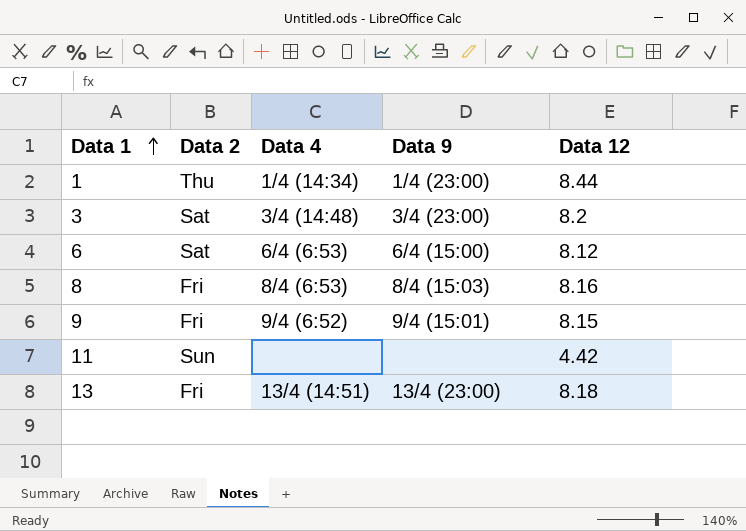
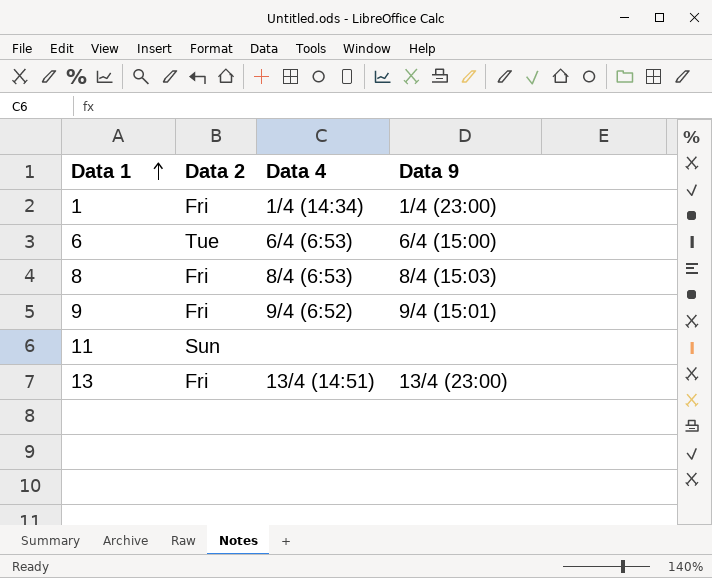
column Data 12 | position: 5 -> none
row 3: Sat | 3/4 (14:48) | 3/4 (23:00) | 8.2 -> none
1 | Data 2: Thu -> Fri
6 | Data 2: Sat -> Tue

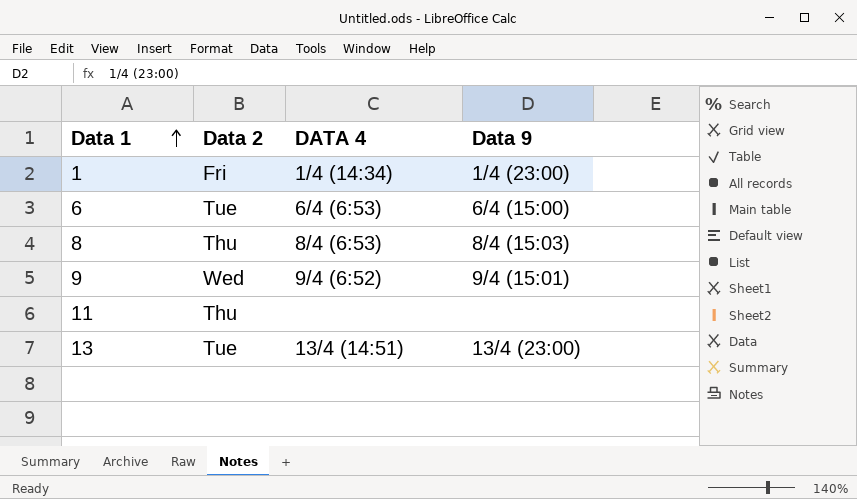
column name: Data 4 -> DATA 4
8 | Data 2: Fri -> Thu
9 | Data 2: Fri -> Wed
11 | Data 2: Sun -> Thu
13 | Data 2: Fri -> Tue

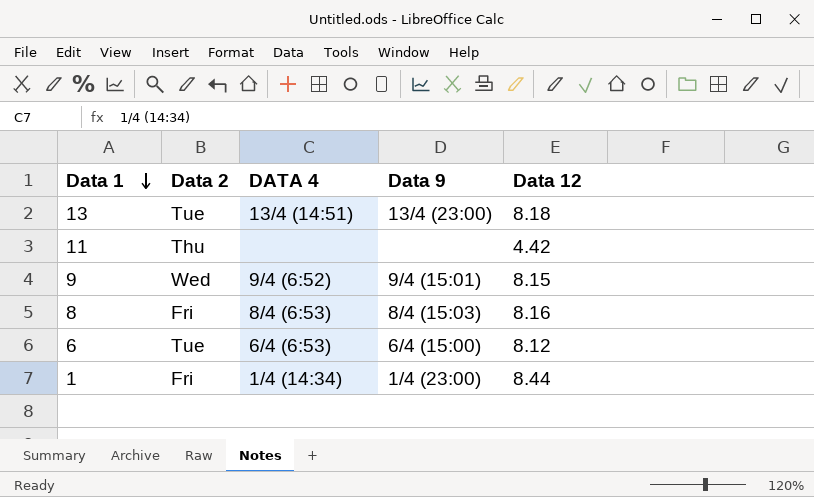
row order: Data 1 ascending -> Data 1 descending
column Data 12 | position: none -> 5
8 | Data 2: Thu -> Fri

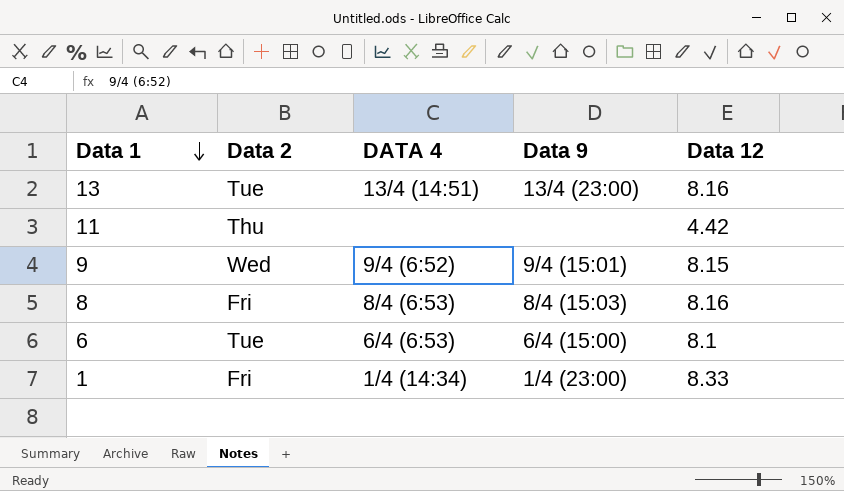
13 | Data 12: 8.18 -> 8.16
6 | Data 12: 8.12 -> 8.1
1 | Data 12: 8.44 -> 8.33

